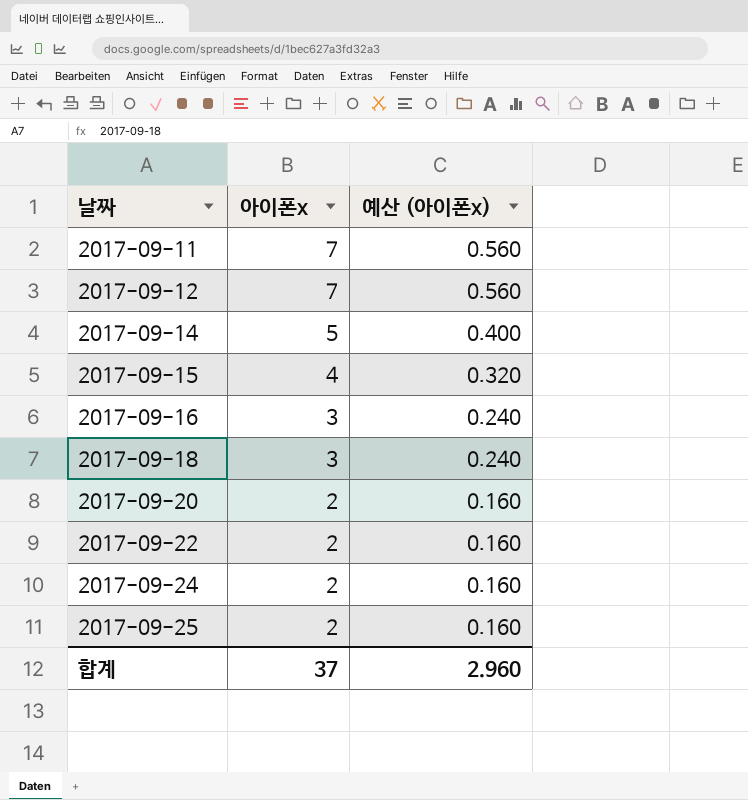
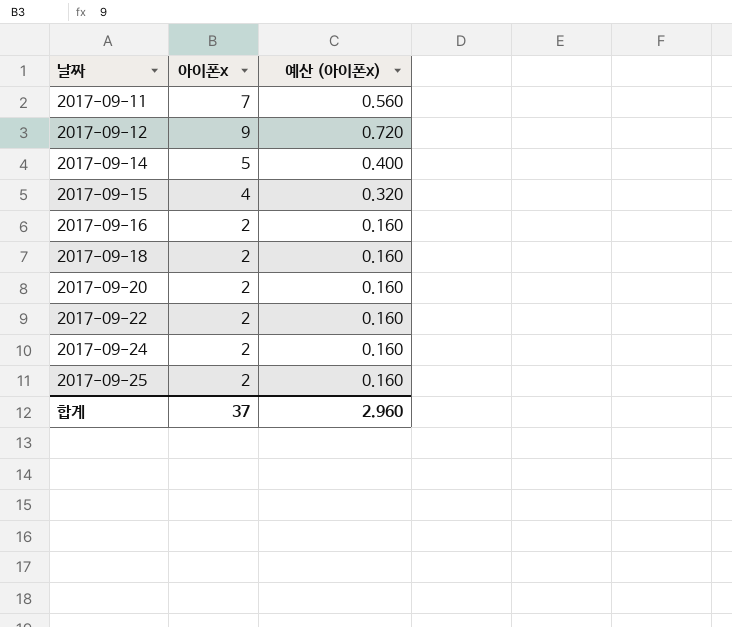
2017-09-12 | 아이폰x: 7 -> 9
2017-09-12 | 예산 (아이폰x): 0.560 -> 0.720
2017-09-16 | 아이폰x: 3 -> 2
2017-09-16 | 예산 (아이폰x): 0.240 -> 0.160
2017-09-18 | 아이폰x: 3 -> 2
2017-09-18 | 예산 (아이폰x): 0.240 -> 0.160

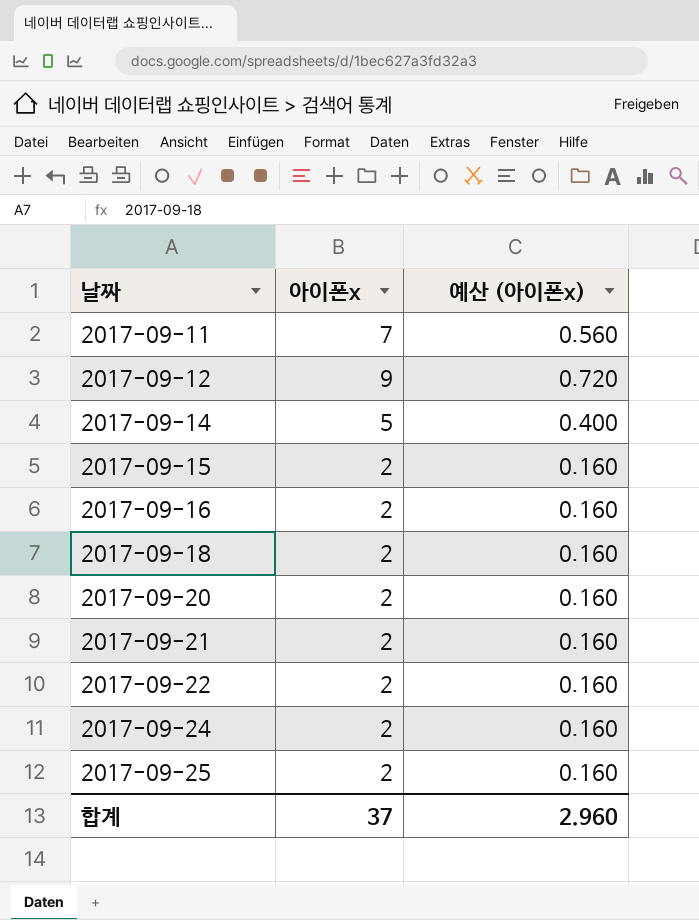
2017-09-15 | 아이폰x: 4 -> 2
2017-09-15 | 예산 (아이폰x): 0.320 -> 0.160
row 2017-09-21: none -> 2 | 0.160

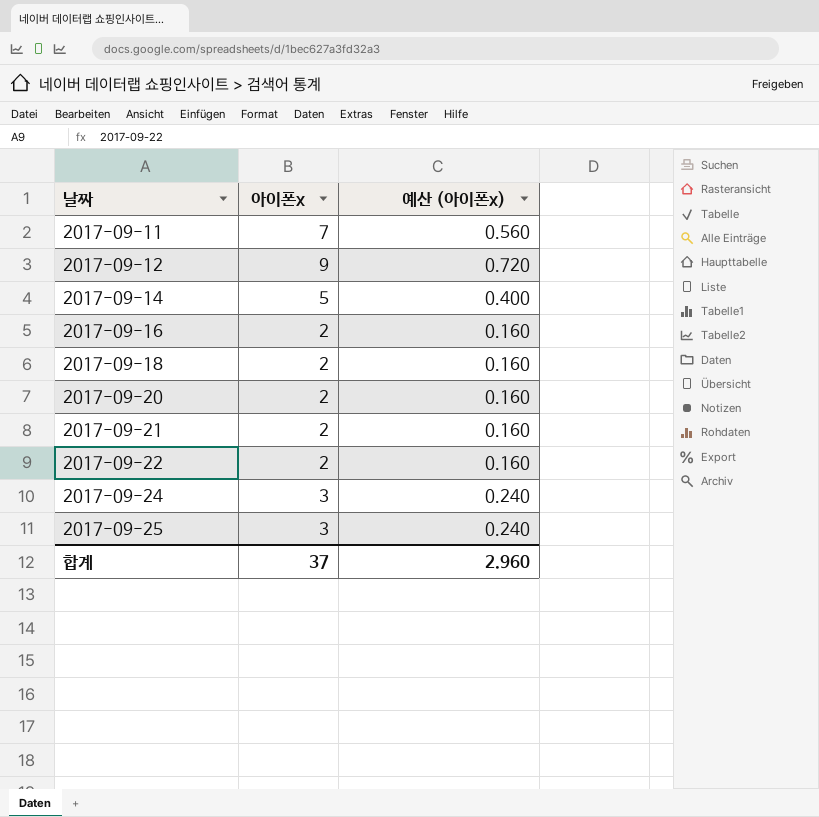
row 2017-09-15: 2 | 0.160 -> none
2017-09-24 | 아이폰x: 2 -> 3
2017-09-24 | 예산 (아이폰x): 0.160 -> 0.240
2017-09-25 | 아이폰x: 2 -> 3
2017-09-25 | 예산 (아이폰x): 0.160 -> 0.240

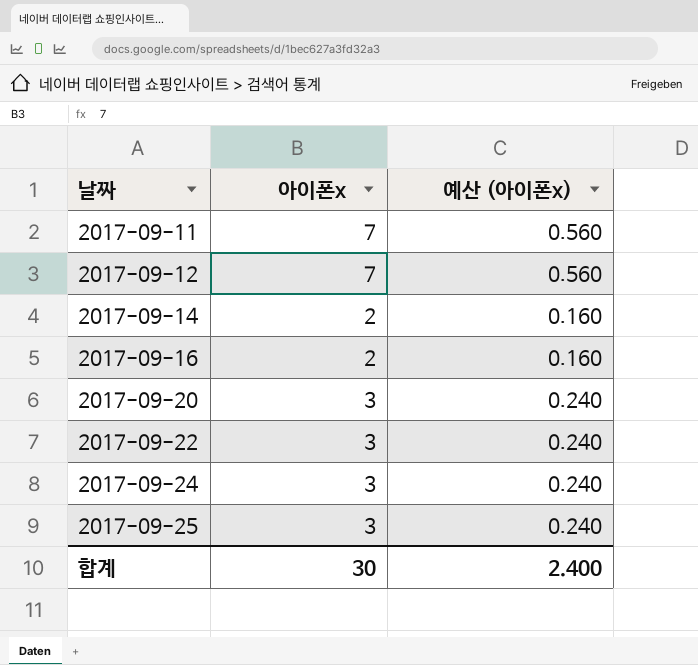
row 2017-09-18: 2 | 0.160 -> none
row 2017-09-21: 2 | 0.160 -> none
2017-09-12 | 아이폰x: 9 -> 7
2017-09-12 | 예산 (아이폰x): 0.720 -> 0.560
2017-09-14 | 아이폰x: 5 -> 2
2017-09-14 | 예산 (아이폰x): 0.400 -> 0.160
2017-09-20 | 아이폰x: 2 -> 3
2017-09-20 | 예산 (아이폰x): 0.160 -> 0.240
2017-09-22 | 아이폰x: 2 -> 3
2017-09-22 | 예산 (아이폰x): 0.160 -> 0.240
합계 | 아이폰x: 37 -> 30
합계 | 예산 (아이폰x): 2.960 -> 2.400

